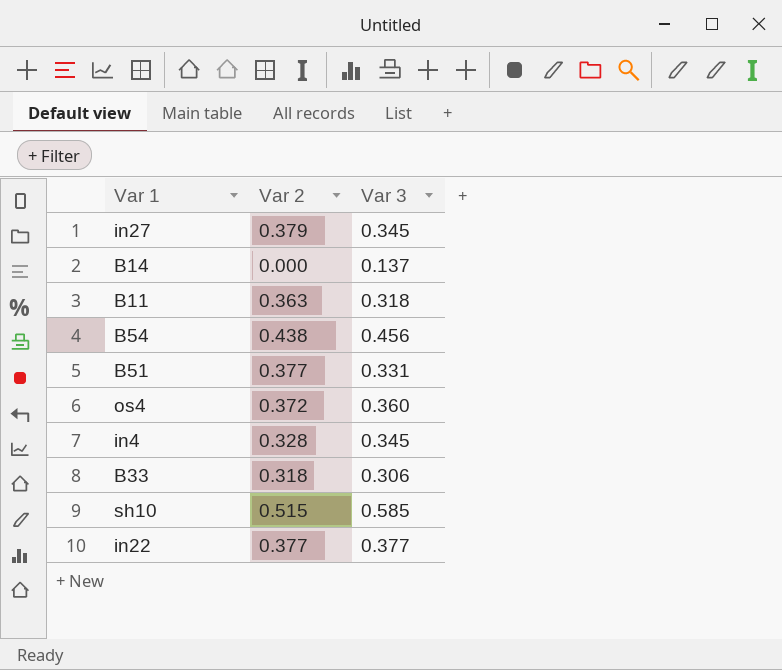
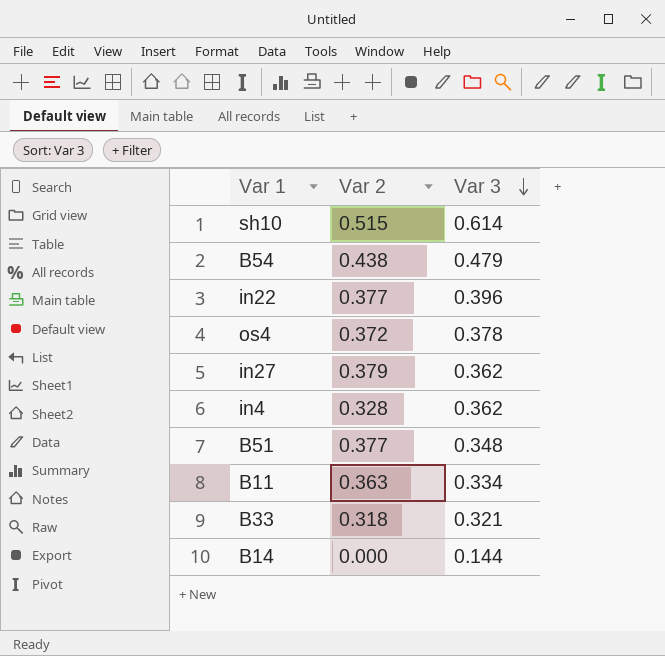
row order: none -> Var 3 descending
sh10 | Var 3: 0.585 -> 0.614
B54 | Var 3: 0.456 -> 0.479
in22 | Var 3: 0.377 -> 0.396
os4 | Var 3: 0.360 -> 0.378
in27 | Var 3: 0.345 -> 0.362
in4 | Var 3: 0.345 -> 0.362
B51 | Var 3: 0.331 -> 0.348
B11 | Var 3: 0.318 -> 0.334
B33 | Var 3: 0.306 -> 0.321
B14 | Var 3: 0.137 -> 0.144

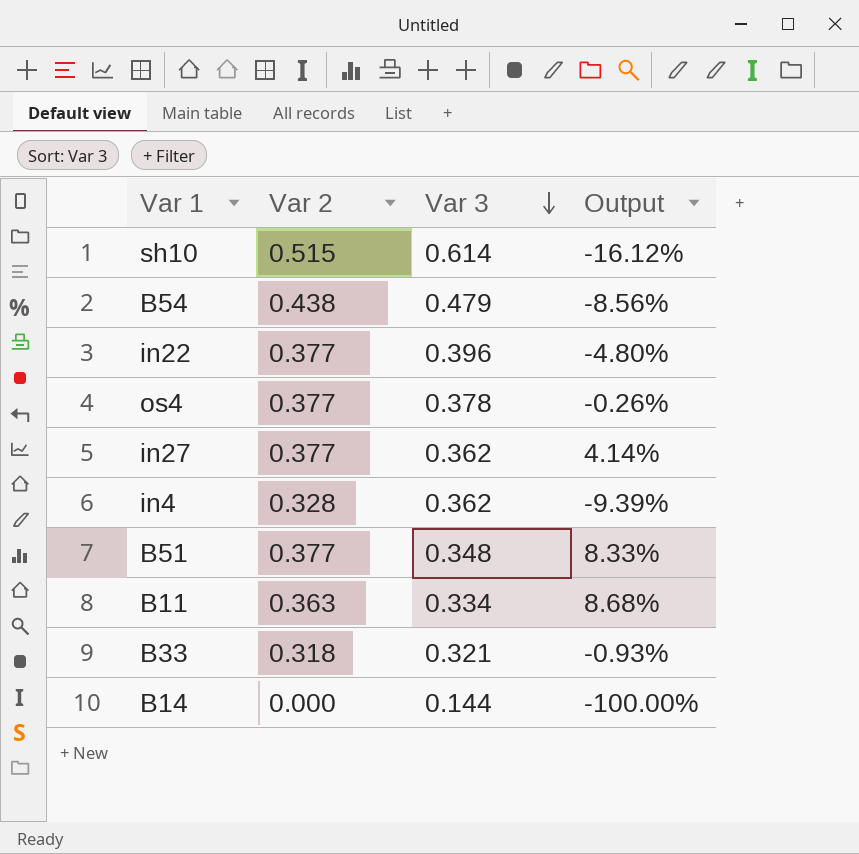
column Output | formula: none -> ([Var 2] - [Var 3]) / [Var 3]
os4 | Var 2: 0.372 -> 0.377
in27 | Var 2: 0.379 -> 0.377

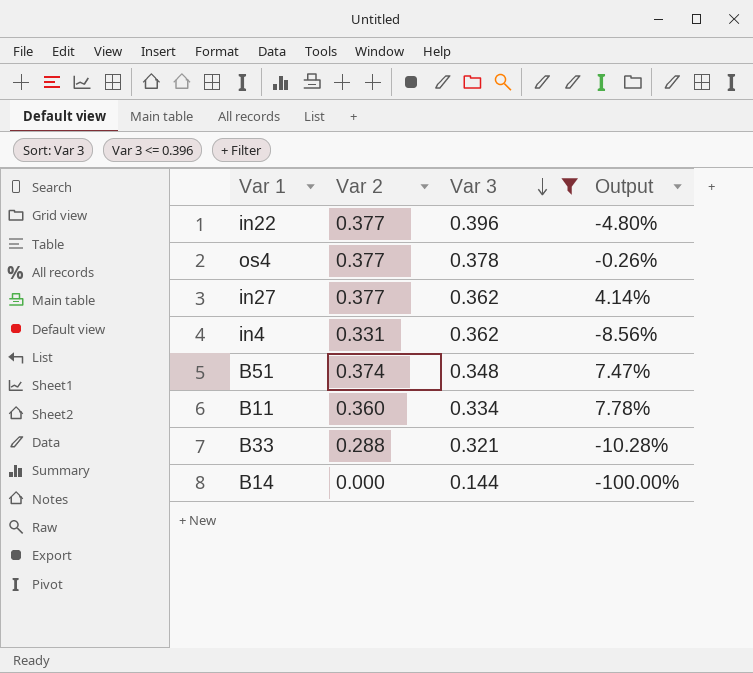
filter: none -> Var 3 <= 0.396
in4 | Var 2: 0.328 -> 0.331
in4 | Output: -9.39% -> -8.56%
B51 | Var 2: 0.377 -> 0.374
B51 | Output: 8.33% -> 7.47%
B11 | Var 2: 0.363 -> 0.360
B11 | Output: 8.68% -> 7.78%
B33 | Var 2: 0.318 -> 0.288
B33 | Output: -0.93% -> -10.28%

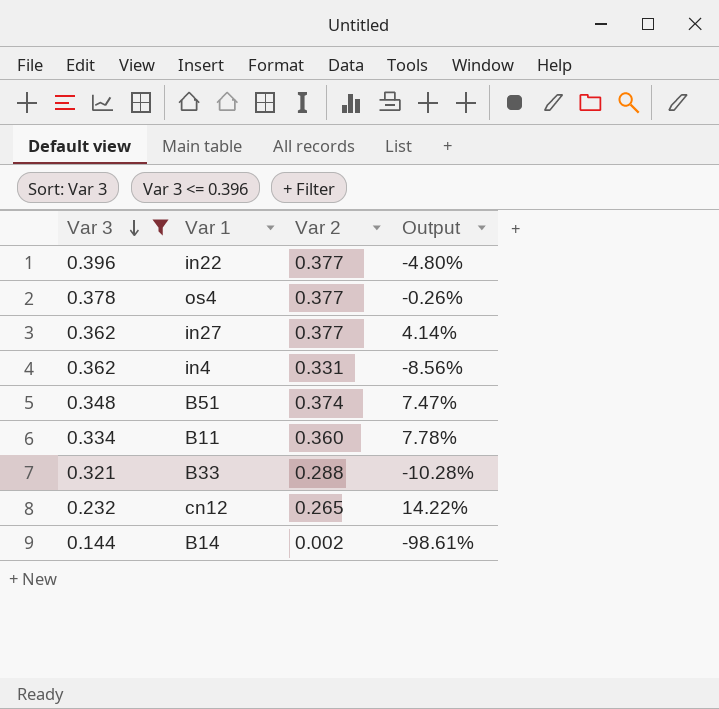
column Var 3 | position: 3 -> 1
row cn12: none -> 0.232 | 0.265 | 14.22%
B14 | Var 2: 0.000 -> 0.002
B14 | Output: -100.00% -> -98.61%

